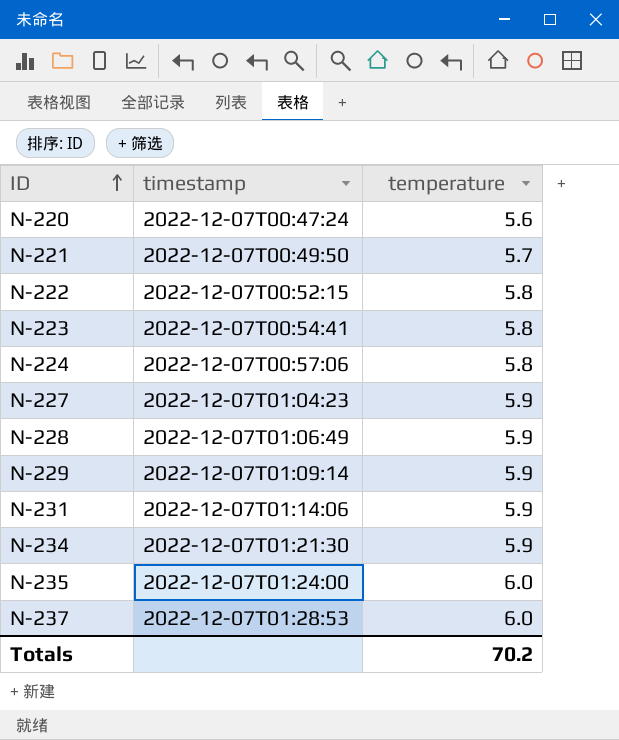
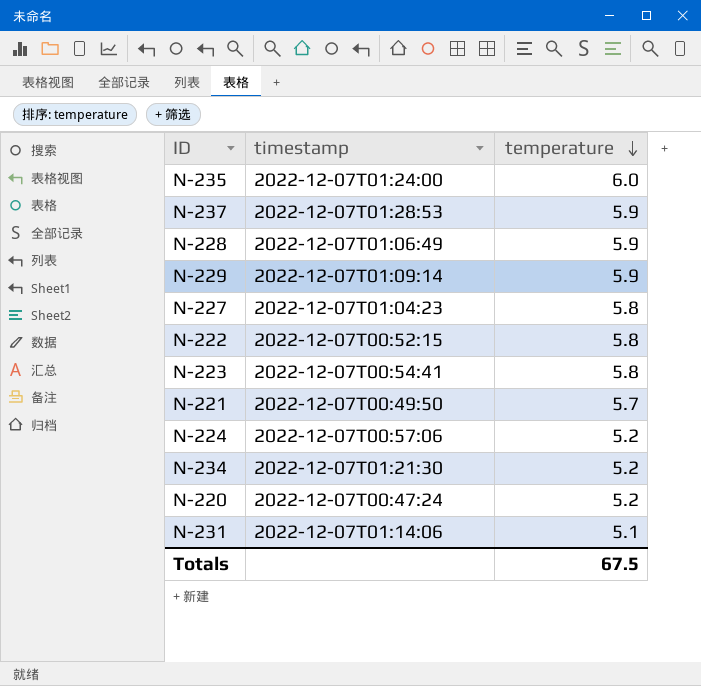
row order: ID ascending -> temperature descending
N-237 | temperature: 6.0 -> 5.9
N-227 | temperature: 5.9 -> 5.8
N-224 | temperature: 5.8 -> 5.2
N-234 | temperature: 5.9 -> 5.2
N-220 | temperature: 5.6 -> 5.2
N-231 | temperature: 5.9 -> 5.1
Totals | temperature: 70.2 -> 67.5

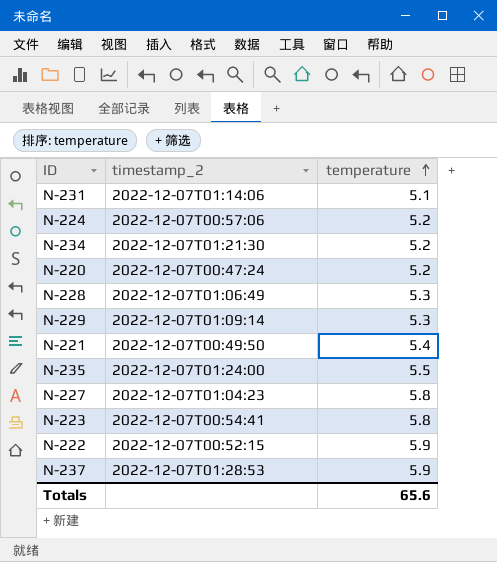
row order: temperature descending -> temperature ascending
column name: timestamp -> timestamp_2
N-228 | temperature: 5.9 -> 5.3
N-229 | temperature: 5.9 -> 5.3
N-221 | temperature: 5.7 -> 5.4
N-235 | temperature: 6.0 -> 5.5
N-222 | temperature: 5.8 -> 5.9
Totals | temperature: 67.5 -> 65.6

